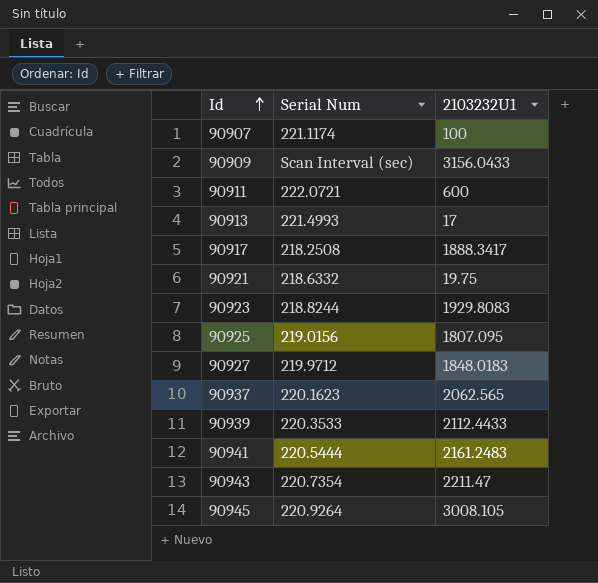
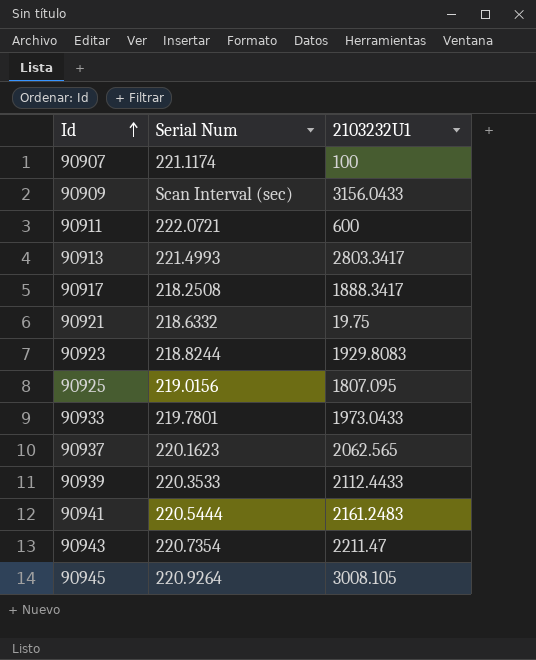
row 90927: 219.9712 | 1848.0183 -> none
90913 | 2103232U1: 17 -> 2803.3417
row 90933: none -> 219.7801 | 1973.0433

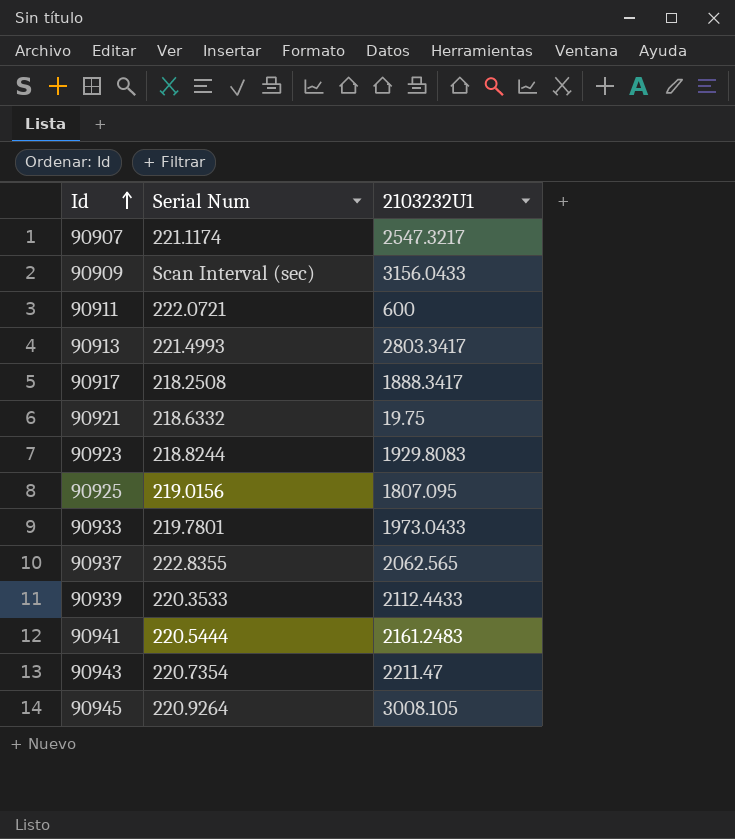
90907 | 2103232U1: 100 -> 2547.3217
90937 | Serial Num: 220.1623 -> 222.8355

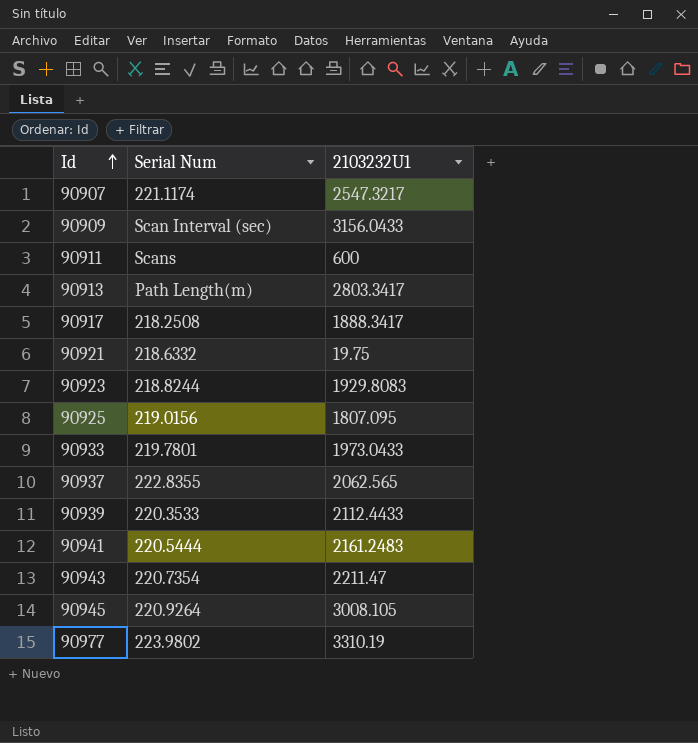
90911 | Serial Num: 222.0721 -> Scans
90913 | Serial Num: 221.4993 -> Path Length(m)
row 90977: none -> 223.9802 | 3310.19

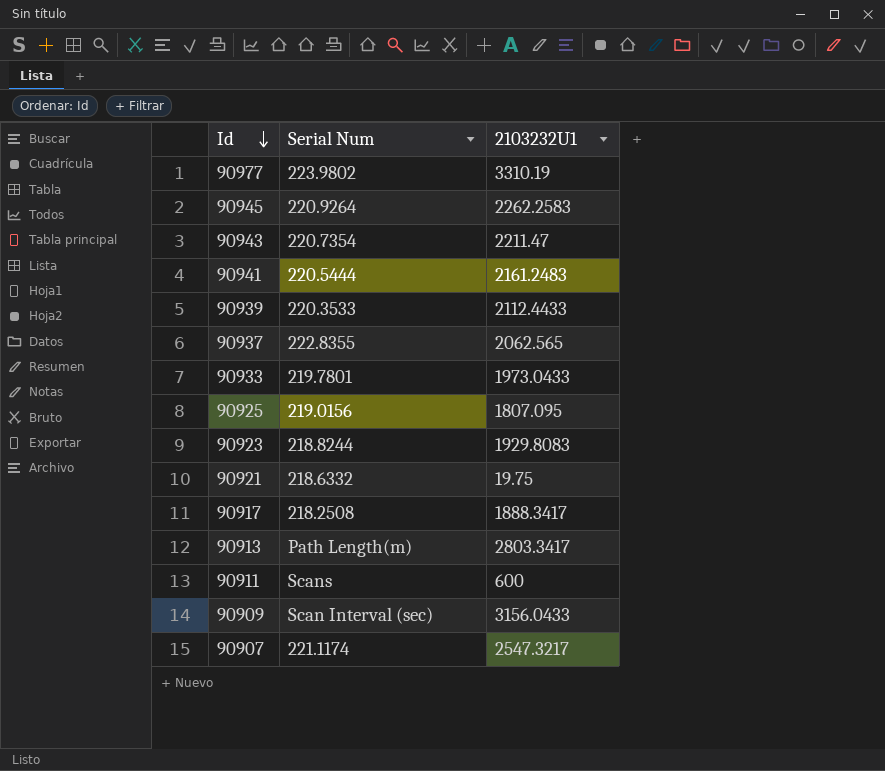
row order: Id ascending -> Id descending
90945 | 2103232U1: 3008.105 -> 2262.2583

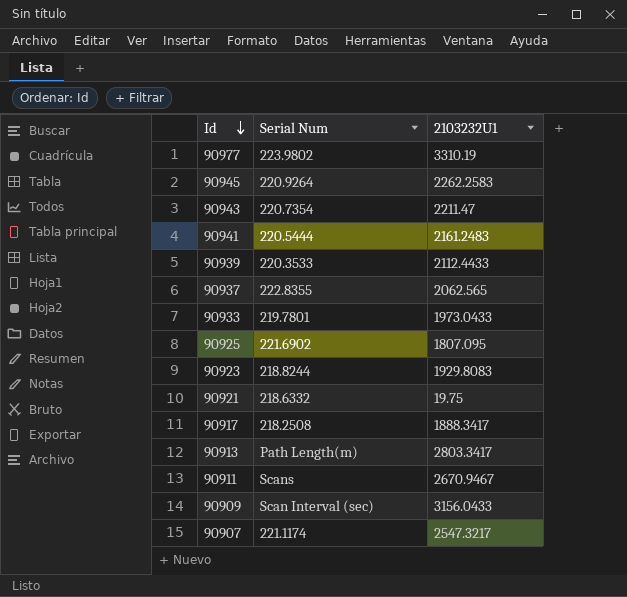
90925 | Serial Num: 219.0156 -> 221.6902
90911 | 2103232U1: 600 -> 2670.9467

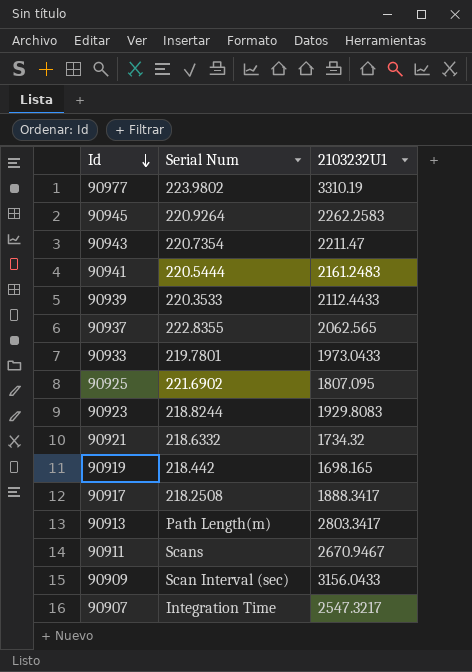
90921 | 2103232U1: 19.75 -> 1734.32
row 90919: none -> 218.442 | 1698.165
90907 | Serial Num: 221.1174 -> Integration Time

